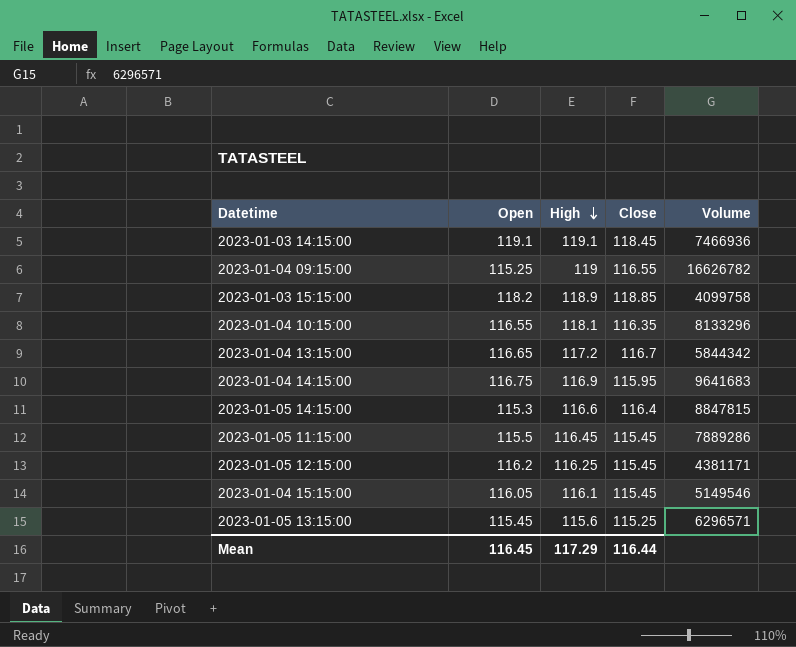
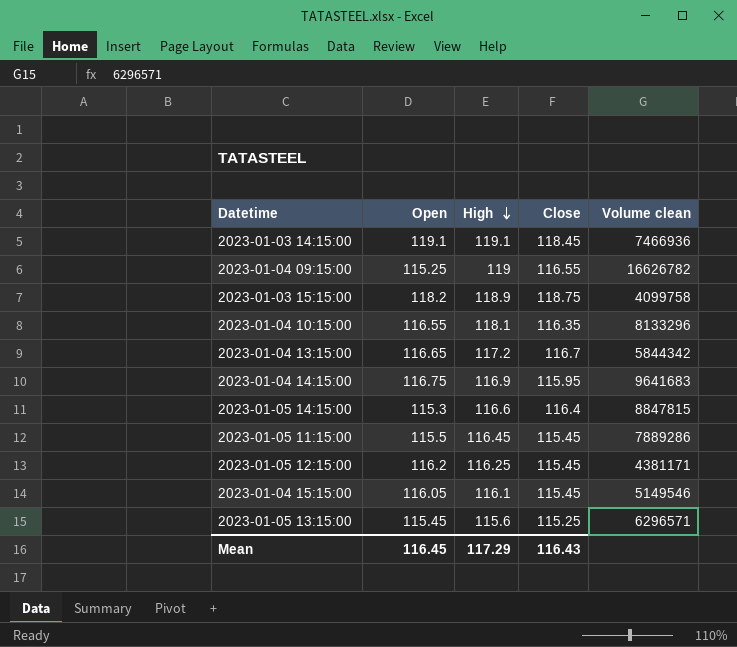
column name: Volume -> Volume clean
2023-01-03 15:15:00 | Close: 118.85 -> 118.75
Mean | Close: 116.44 -> 116.43

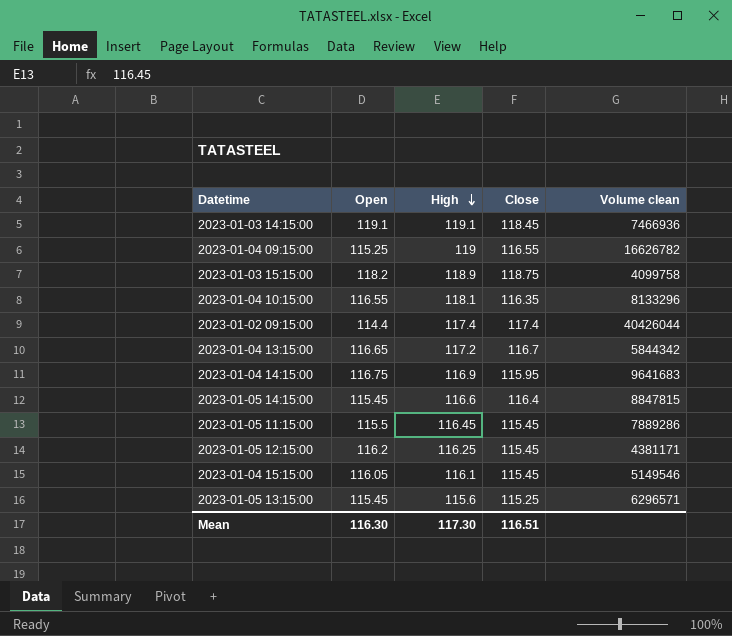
row 2023-01-02 09:15:00: none -> 114.4 | 117.4 | 117.4 | 40426044
2023-01-05 14:15:00 | Open: 115.3 -> 115.45
Mean | Open: 116.45 -> 116.30
Mean | High: 117.29 -> 117.30
Mean | Close: 116.43 -> 116.51

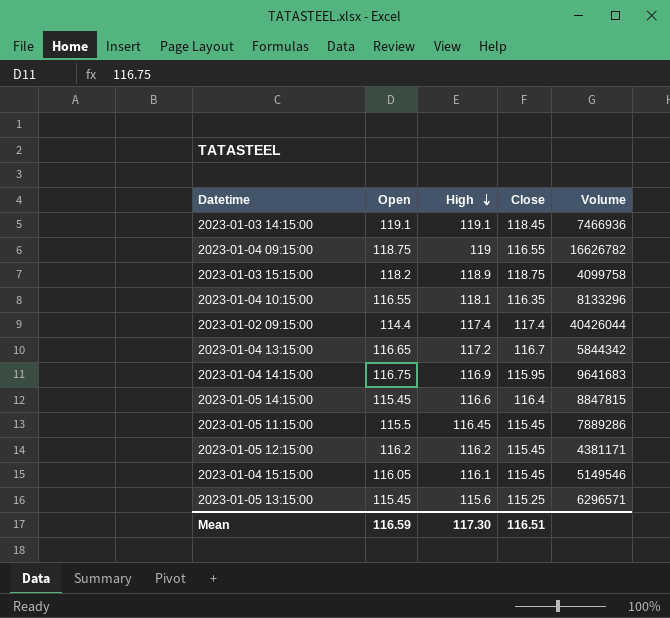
column name: Volume clean -> Volume
2023-01-04 09:15:00 | Open: 115.25 -> 118.75
2023-01-05 12:15:00 | High: 116.25 -> 116.2
Mean | Open: 116.30 -> 116.59

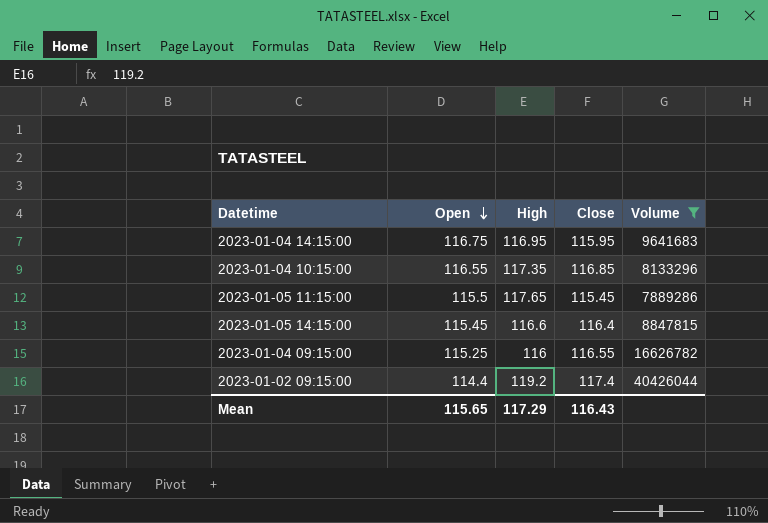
filter: none -> Volume >= 7889286
row order: High descending -> Open descending
2023-01-04 14:15:00 | High: 116.9 -> 116.95
2023-01-04 10:15:00 | High: 118.1 -> 117.35
2023-01-04 10:15:00 | Close: 116.35 -> 116.85
2023-01-05 11:15:00 | High: 116.45 -> 117.65
2023-01-04 09:15:00 | Open: 118.75 -> 115.25
2023-01-04 09:15:00 | High: 119 -> 116
2023-01-02 09:15:00 | High: 117.4 -> 119.2
Mean | Open: 116.59 -> 115.65
Mean | High: 117.30 -> 117.29
Mean | Close: 116.51 -> 116.43

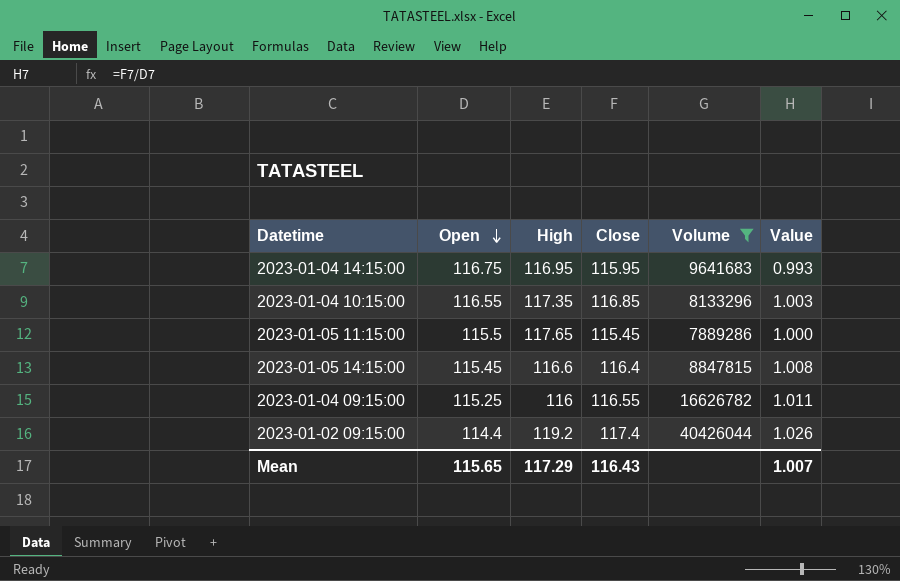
column Value | formula: none -> [Close] / [Open]

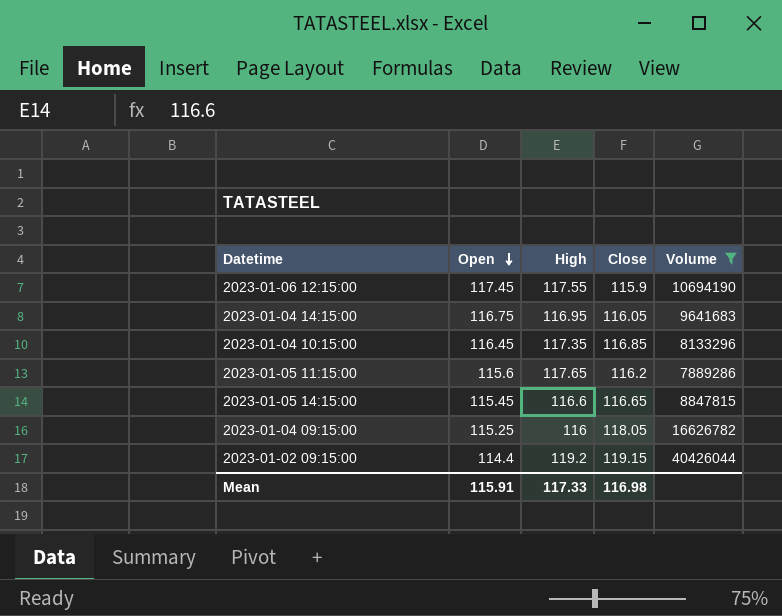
column Value | formula: [Close] / [Open] -> none
row 2023-01-06 12:15:00: none -> 117.45 | 117.55 | 115.9 | 10694190
2023-01-04 14:15:00 | Close: 115.95 -> 116.05
2023-01-04 10:15:00 | Open: 116.55 -> 116.45
2023-01-05 11:15:00 | Open: 115.5 -> 115.6
2023-01-05 11:15:00 | Close: 115.45 -> 116.2
2023-01-05 14:15:00 | Close: 116.4 -> 116.65
2023-01-04 09:15:00 | Close: 116.55 -> 118.05
2023-01-02 09:15:00 | Close: 117.4 -> 119.15
Mean | Open: 115.65 -> 115.91
Mean | High: 117.29 -> 117.33
Mean | Close: 116.43 -> 116.98

